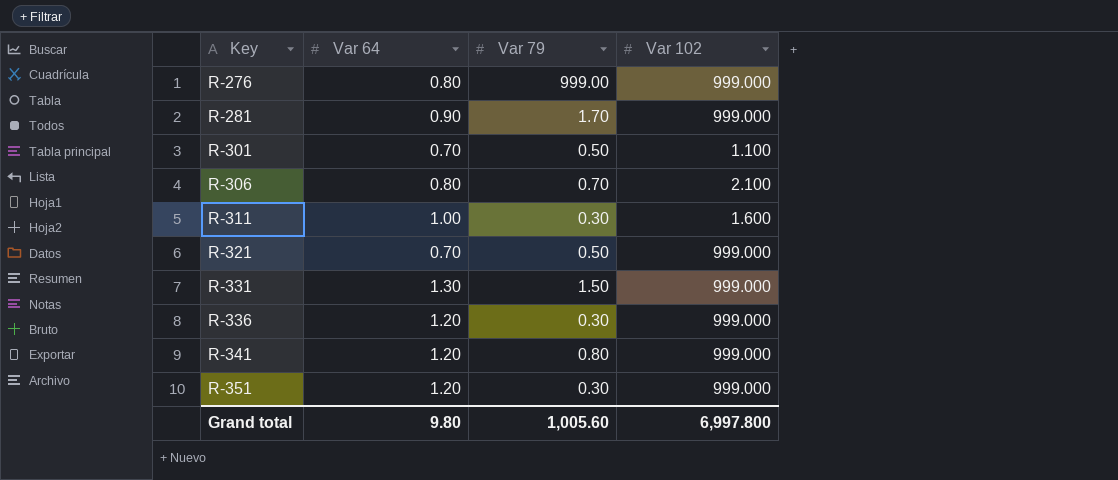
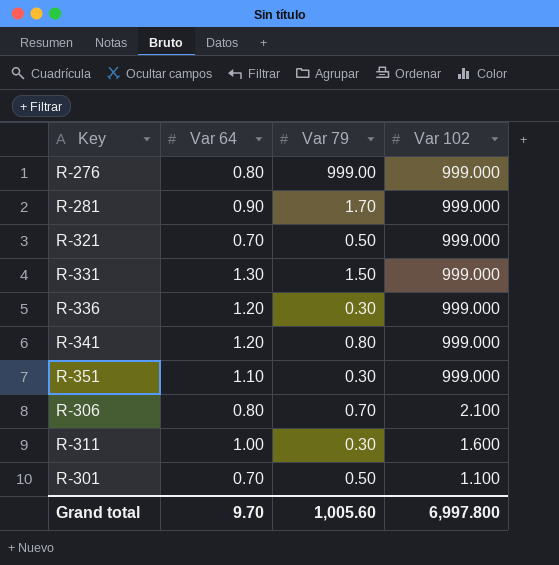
row order: Key ascending -> Var 102 descending
R-351 | Var 64: 1.20 -> 1.10
Grand total | Var 64: 9.80 -> 9.70

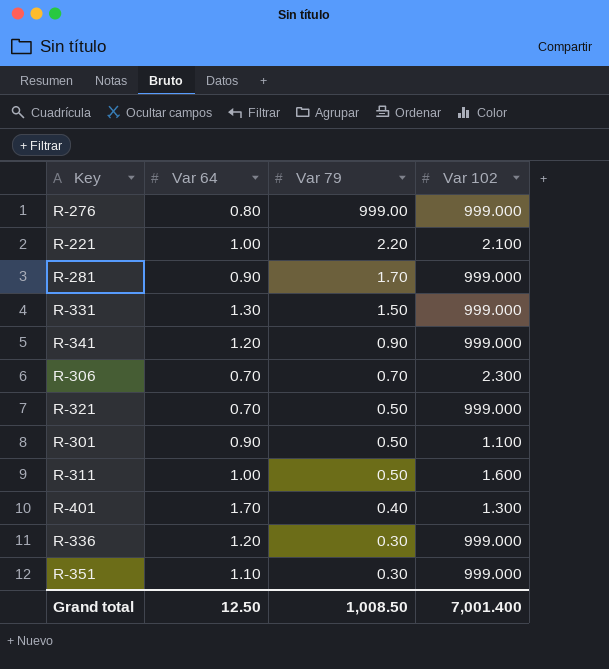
row order: Var 102 descending -> Var 79 descending
row R-221: none -> 1.00 | 2.20 | 2.100
R-341 | Var 79: 0.80 -> 0.90
R-306 | Var 64: 0.80 -> 0.70
R-306 | Var 102: 2.100 -> 2.300
R-301 | Var 64: 0.70 -> 0.90
R-311 | Var 79: 0.30 -> 0.50
row R-401: none -> 1.70 | 0.40 | 1.300
Grand total | Var 64: 9.70 -> 12.50
Grand total | Var 79: 1,005.60 -> 1,008.50
Grand total | Var 102: 6,997.800 -> 7,001.400

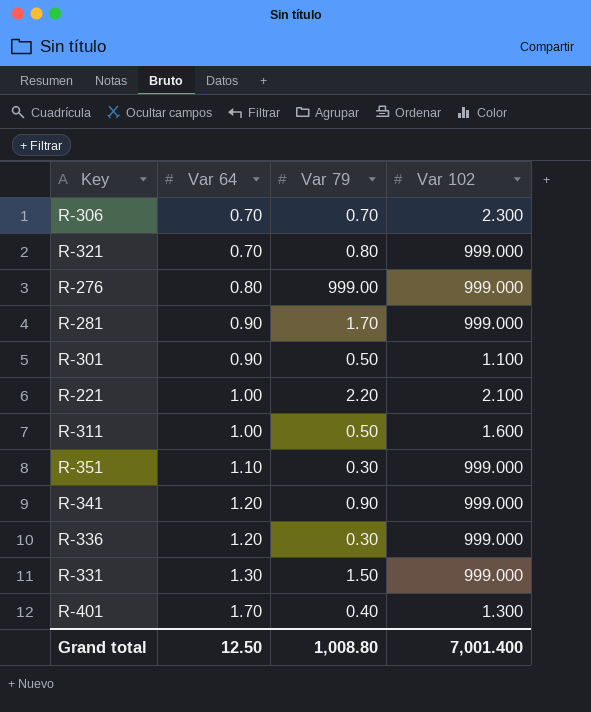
row order: Var 79 descending -> Var 64 ascending
R-321 | Var 79: 0.50 -> 0.80
Grand total | Var 79: 1,008.50 -> 1,008.80

